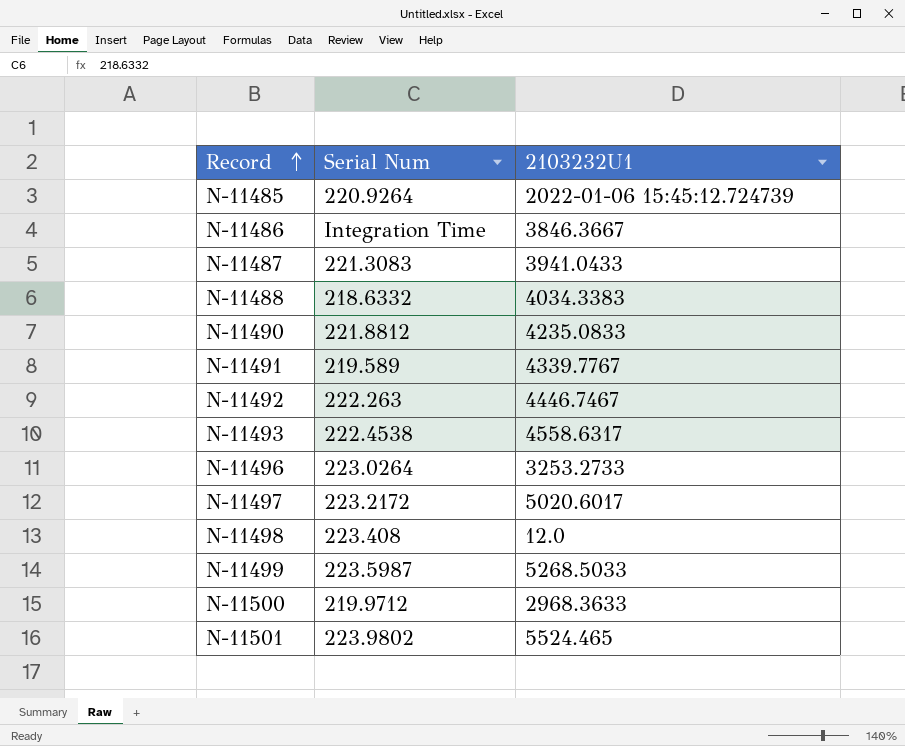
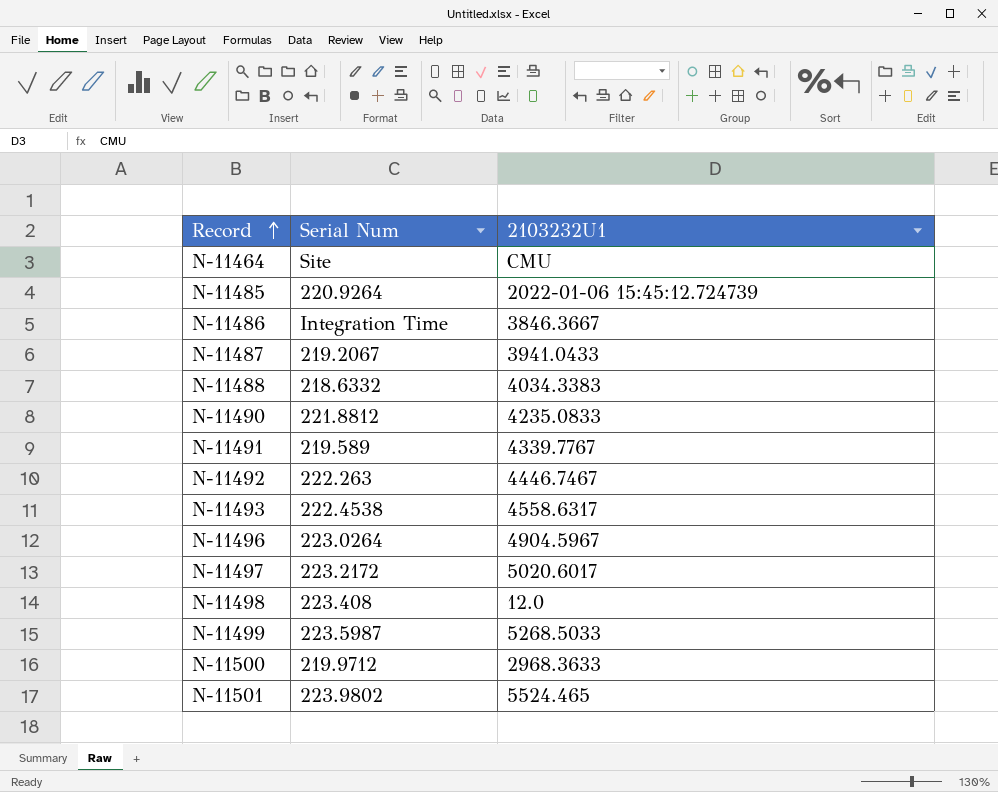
row N-11464: none -> Site | CMU
N-11487 | Serial Num: 221.3083 -> 219.2067
N-11496 | 2103232U1: 3253.2733 -> 4904.5967

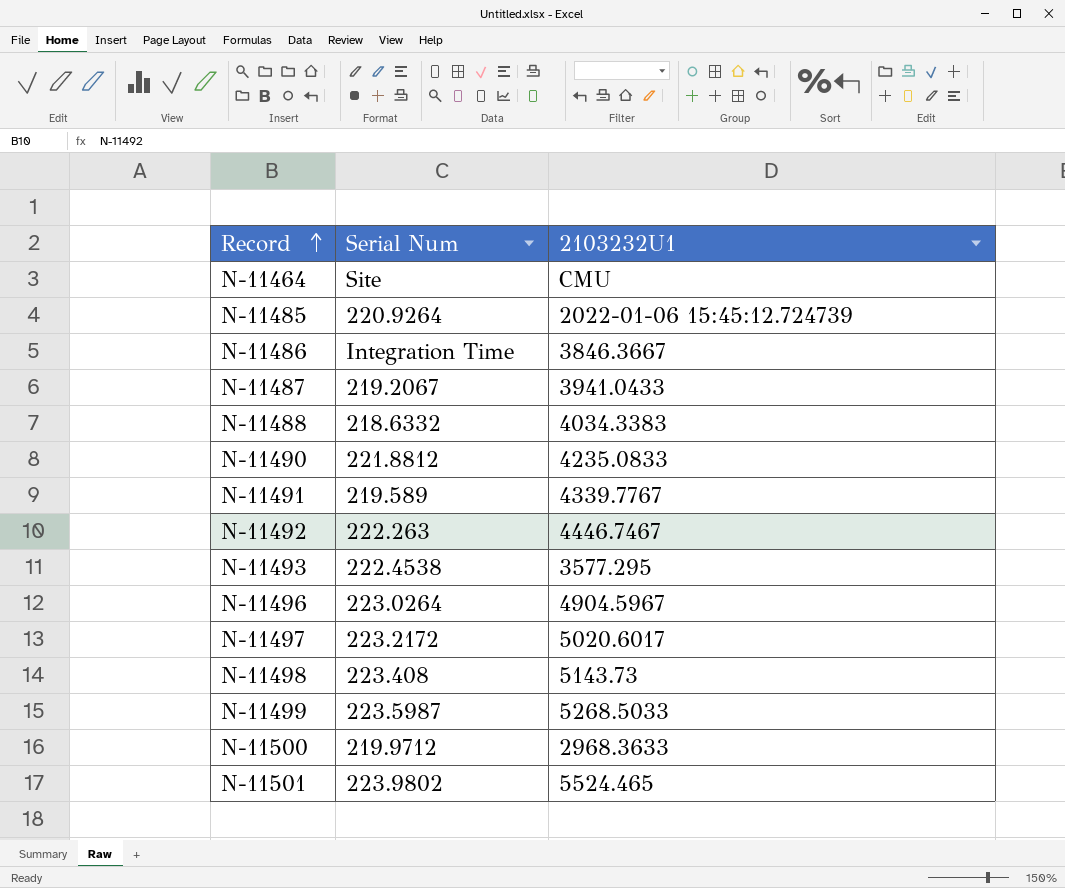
N-11493 | 2103232U1: 4558.6317 -> 3577.295
N-11498 | 2103232U1: 12.0 -> 5143.73

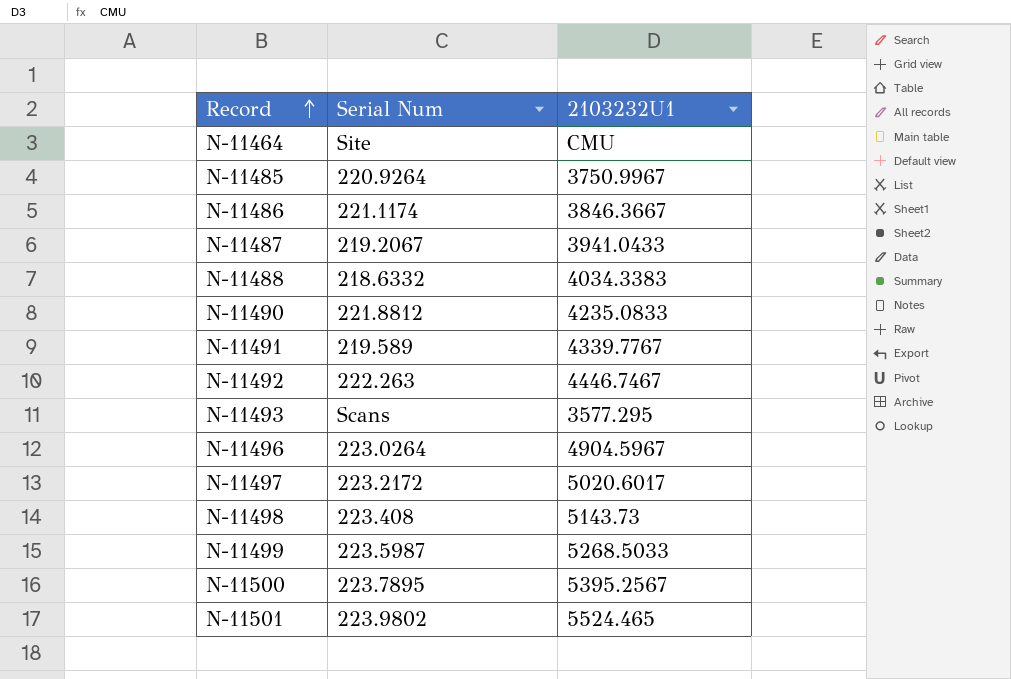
N-11485 | 2103232U1: 2022-01-06 15:45:12.724739 -> 3750.9967
N-11486 | Serial Num: Integration Time -> 221.1174
N-11493 | Serial Num: 222.4538 -> Scans
N-11500 | Serial Num: 219.9712 -> 223.7895
N-11500 | 2103232U1: 2968.3633 -> 5395.2567

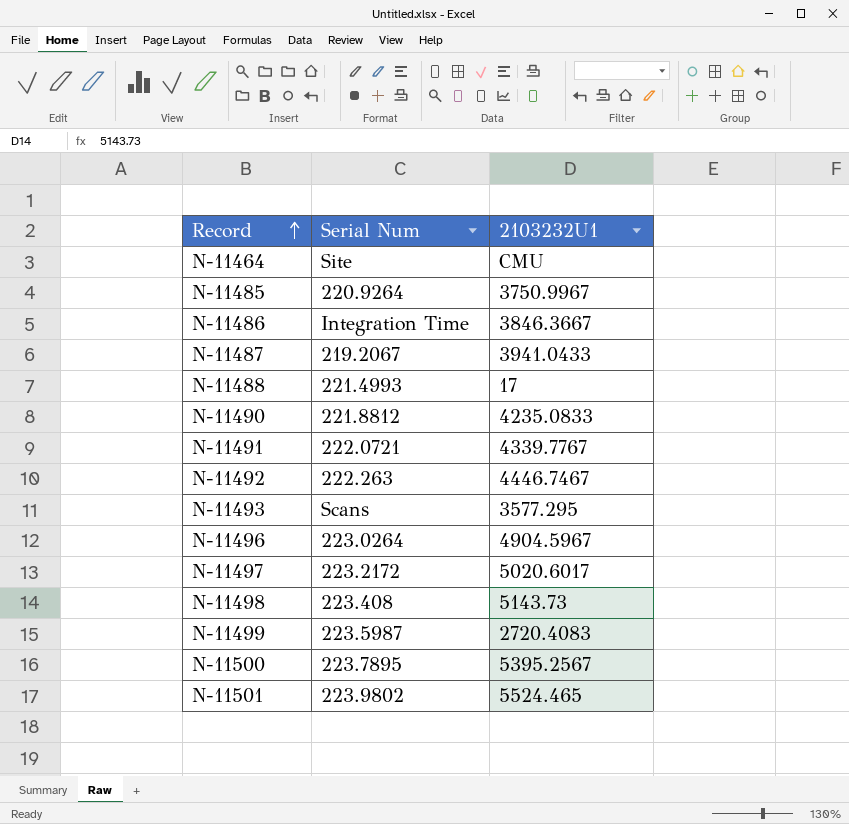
N-11486 | Serial Num: 221.1174 -> Integration Time
N-11488 | Serial Num: 218.6332 -> 221.4993
N-11488 | 2103232U1: 4034.3383 -> 17
N-11491 | Serial Num: 219.589 -> 222.0721
N-11499 | 2103232U1: 5268.5033 -> 2720.4083

